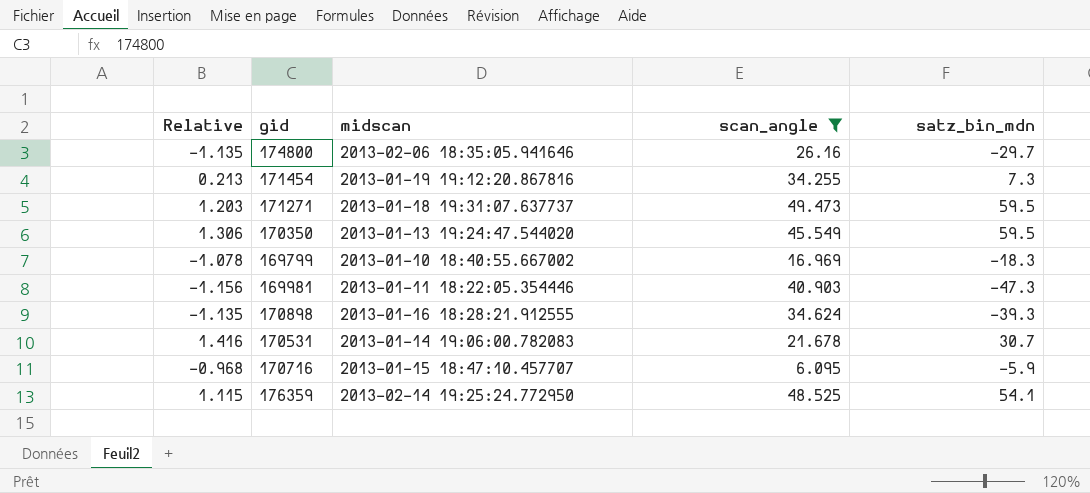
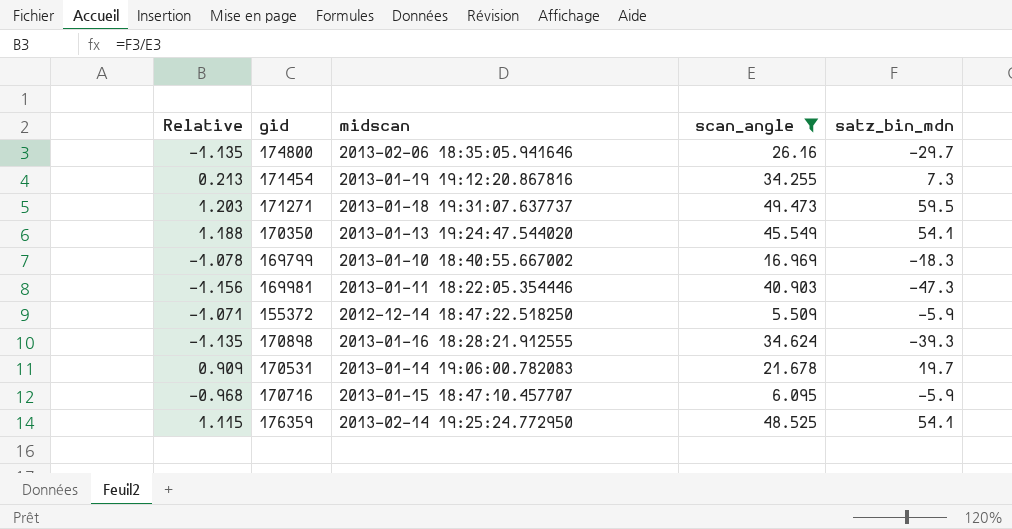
170350 | Relative: 1.306 -> 1.188
170350 | satz_bin_mdn: 59.5 -> 54.1
row 155372: none -> -1.071 | 2012-12-14 18:47:22.518250 | 5.509 | -5.9
170531 | Relative: 1.416 -> 0.909
170531 | satz_bin_mdn: 30.7 -> 19.7

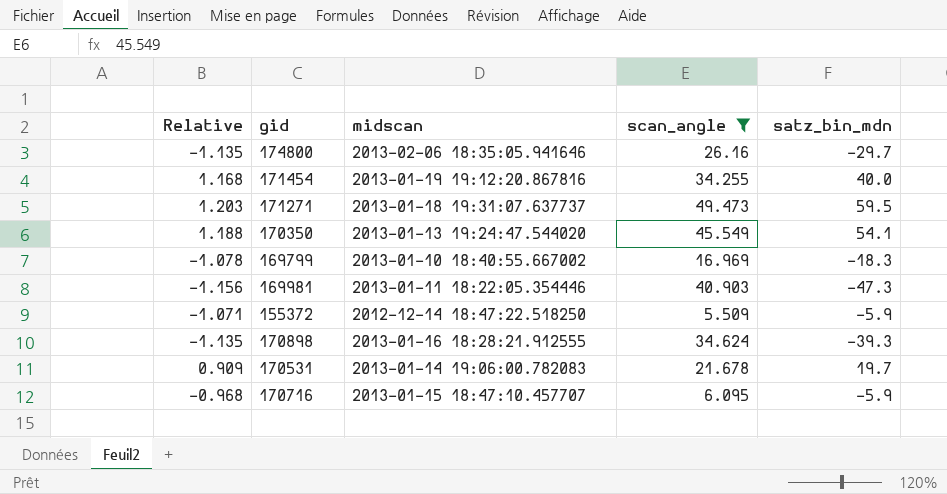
row 176359: 1.115 | 2013-02-14 19:25:24.772950 | 48.525 | 54.1 -> none
171454 | Relative: 0.213 -> 1.168
171454 | satz_bin_mdn: 7.3 -> 40.0

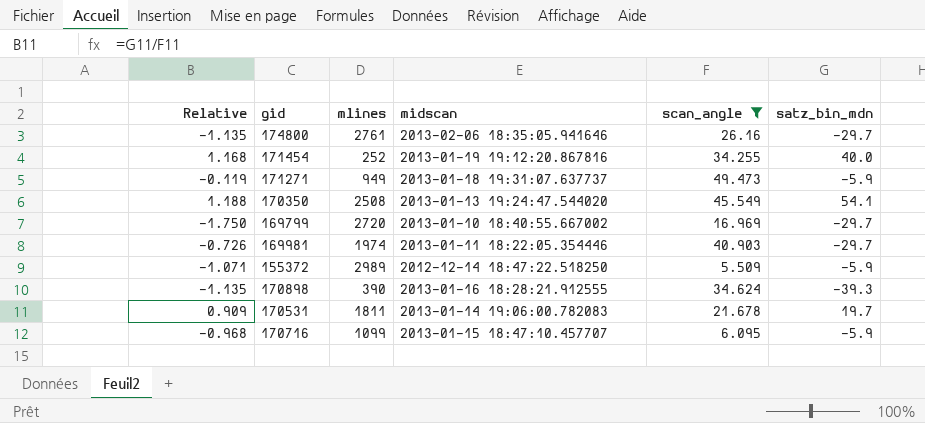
column mlines | position: none -> 3
171271 | Relative: 1.203 -> -0.119
171271 | satz_bin_mdn: 59.5 -> -5.9
169799 | Relative: -1.078 -> -1.750
169799 | satz_bin_mdn: -18.3 -> -29.7
169981 | Relative: -1.156 -> -0.726
169981 | satz_bin_mdn: -47.3 -> -29.7

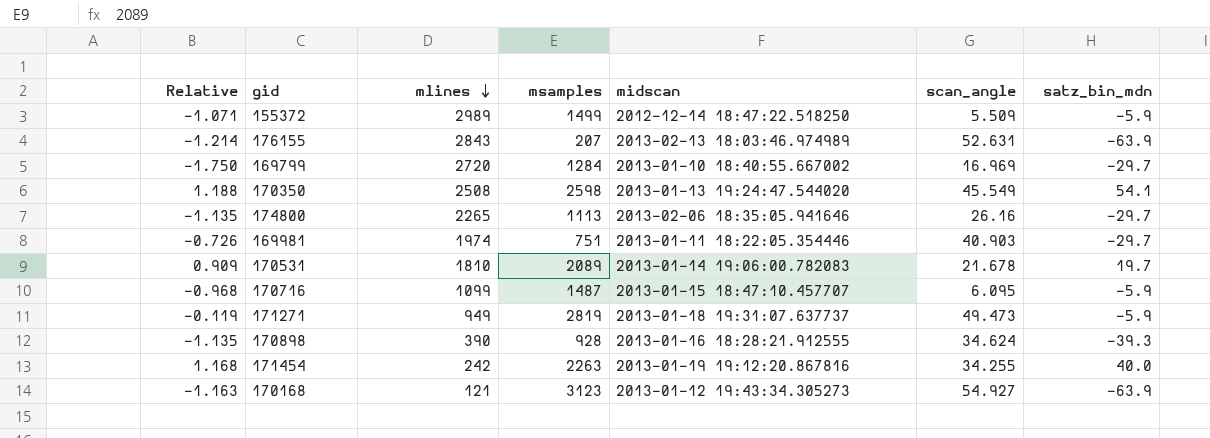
filter: scan_angle <= 49.473 -> none
row order: none -> mlines descending
column msamples | position: none -> 4
174800 | mlines: 2761 -> 2265
170531 | mlines: 1811 -> 1810
171454 | mlines: 252 -> 242

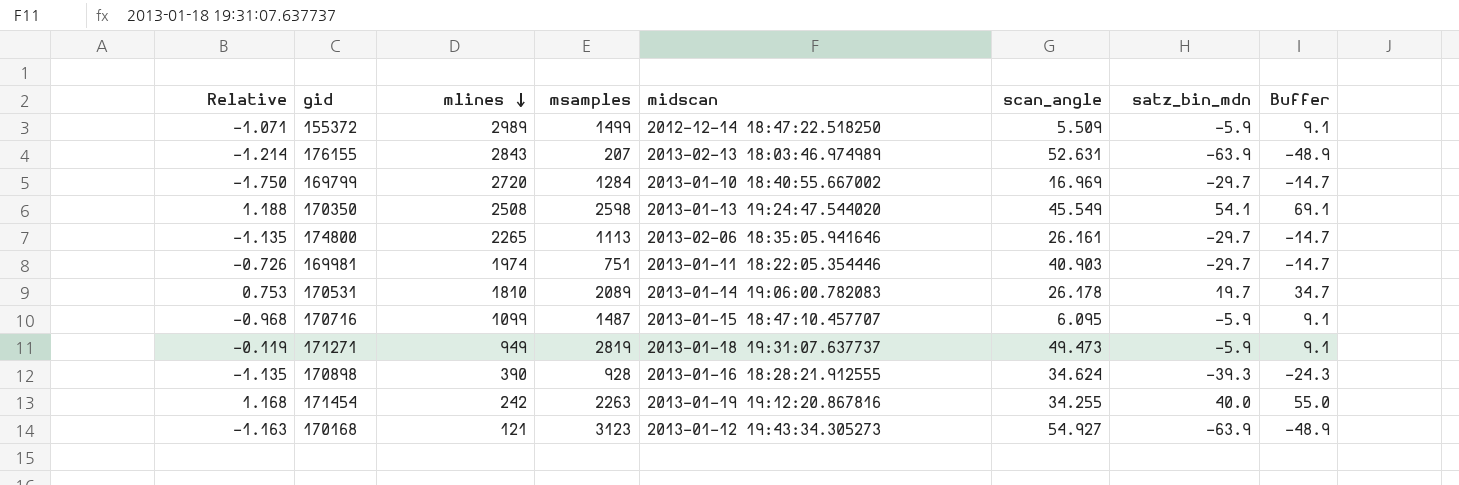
column Buffer | formula: none -> [satz_bin_mdn] + 15
174800 | scan_angle: 26.16 -> 26.161
170531 | Relative: 0.909 -> 0.753
170531 | scan_angle: 21.678 -> 26.178

